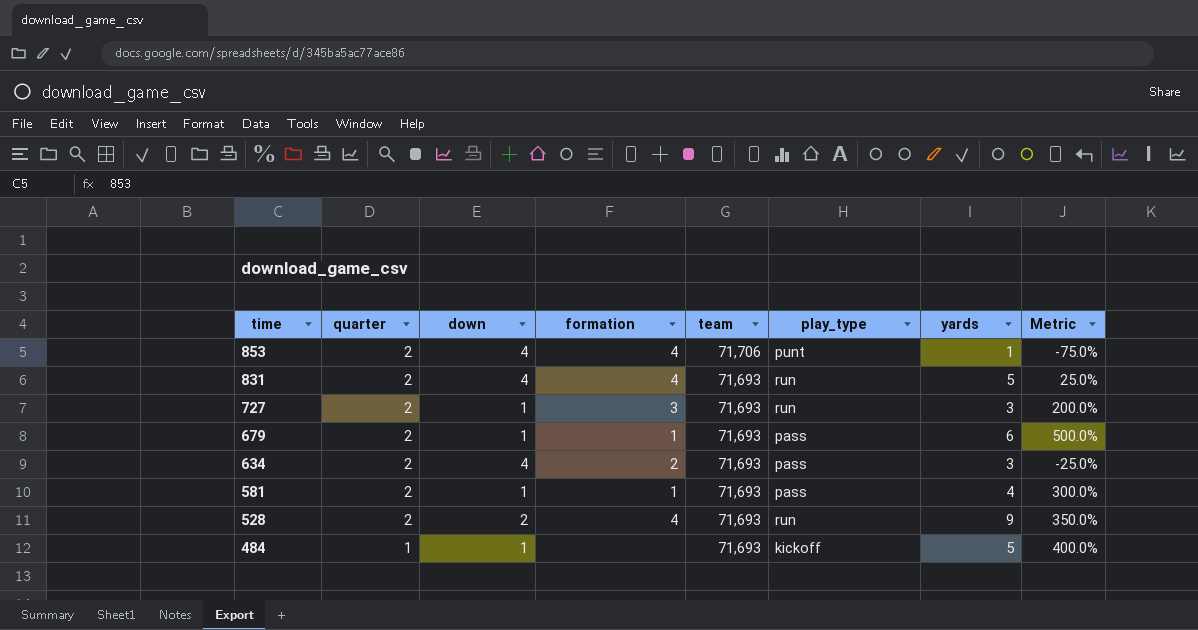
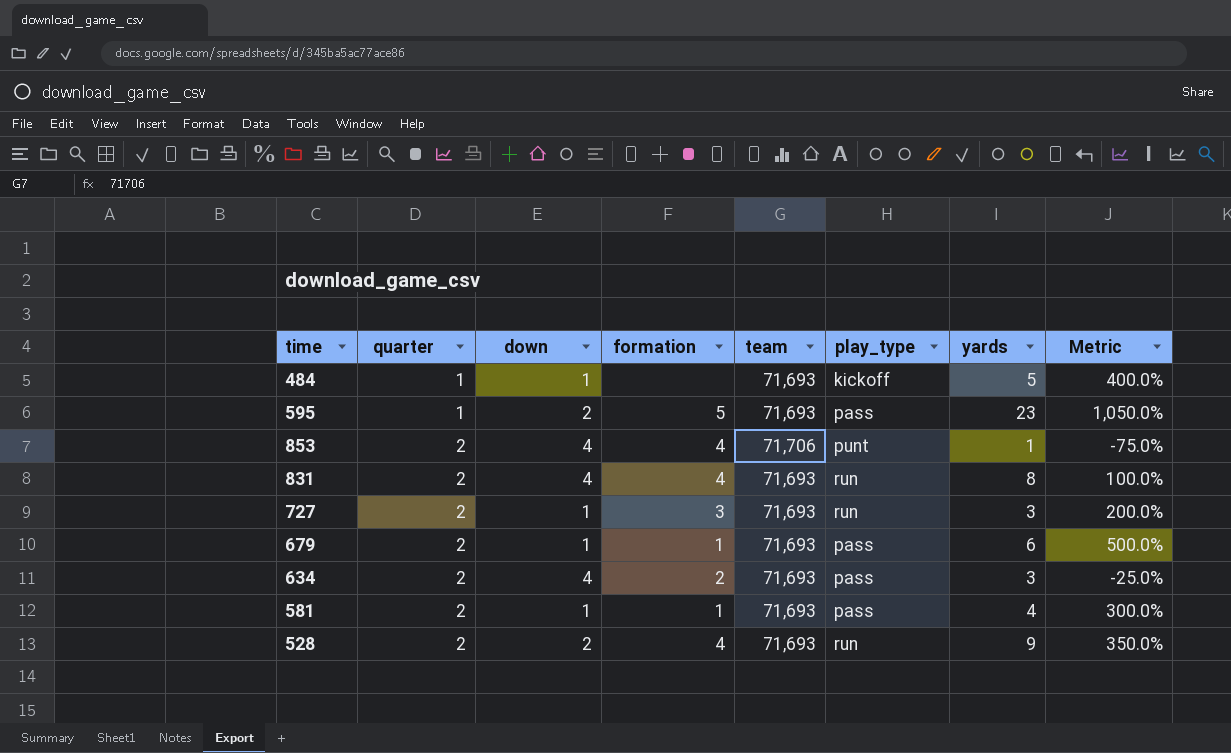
row order: time descending -> quarter ascending
row 595: none -> 1 | 2 | 5 | 71,693 | pass | 23 | 1,050.0%
831 | yards: 5 -> 8
831 | Metric: 25.0% -> 100.0%

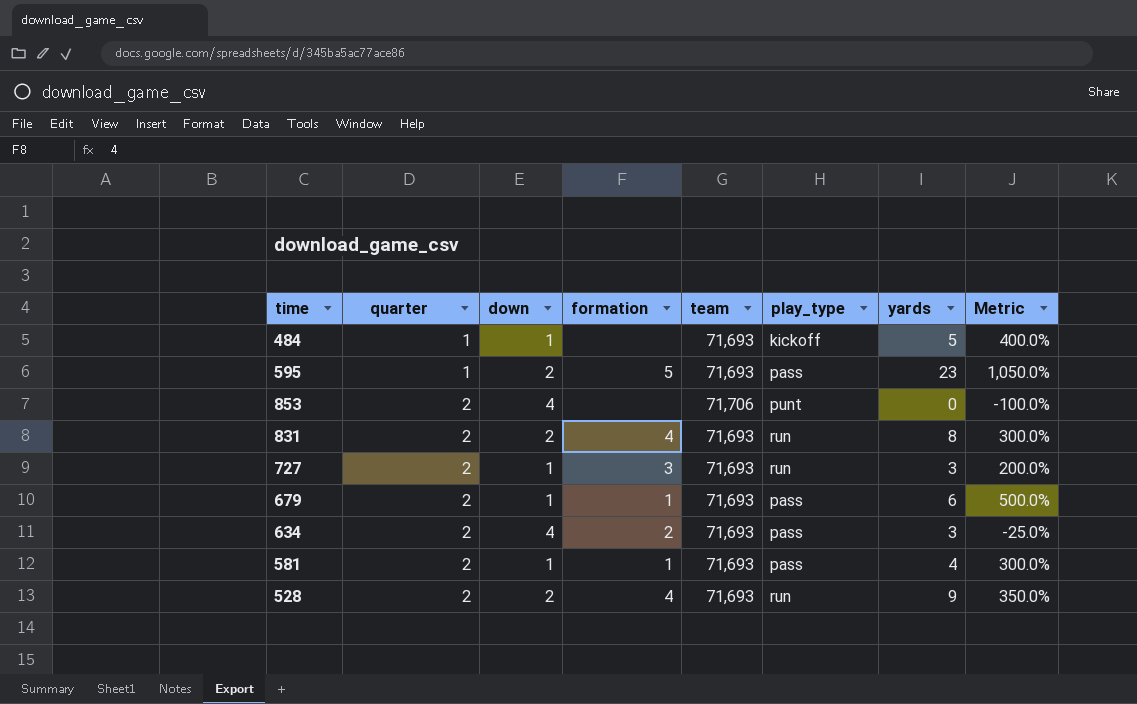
853 | formation: 4 -> none
853 | yards: 1 -> 0
853 | Metric: -75.0% -> -100.0%
831 | down: 4 -> 2
831 | Metric: 100.0% -> 300.0%

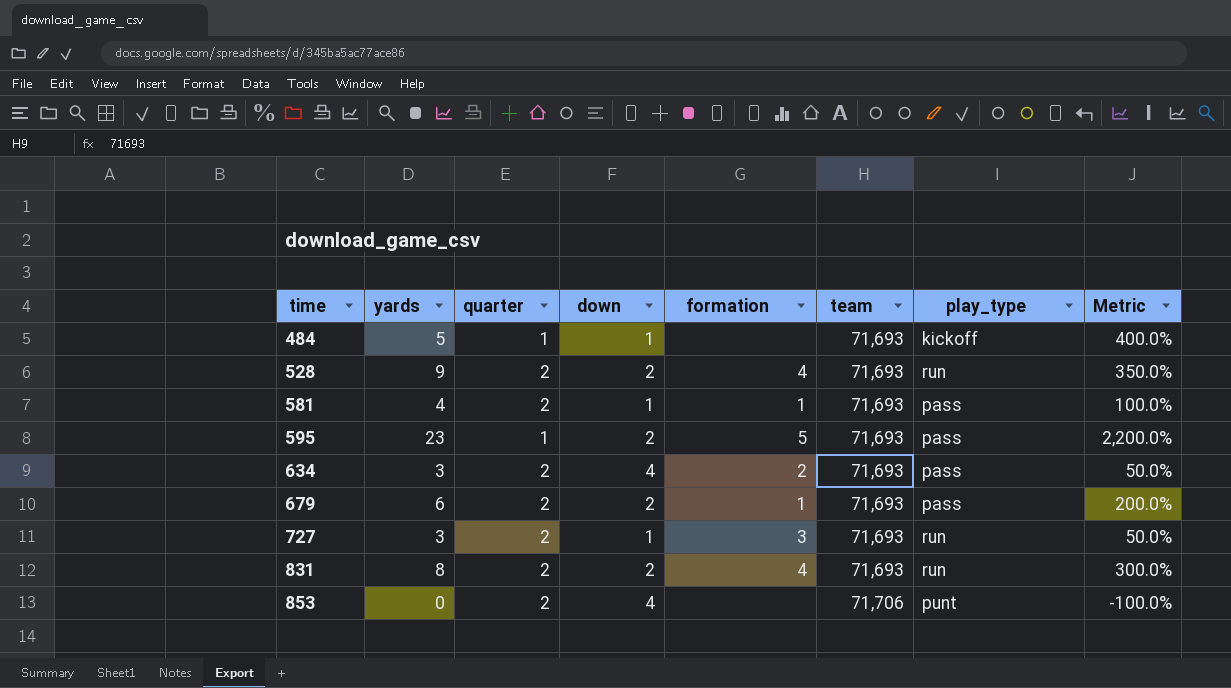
row order: quarter ascending -> time ascending
column yards | position: 7 -> 2
column Metric | formula: ([yards] - [down]) / [down] -> ([yards] - [quarter]) / [quarter]
679 | down: 1 -> 2

